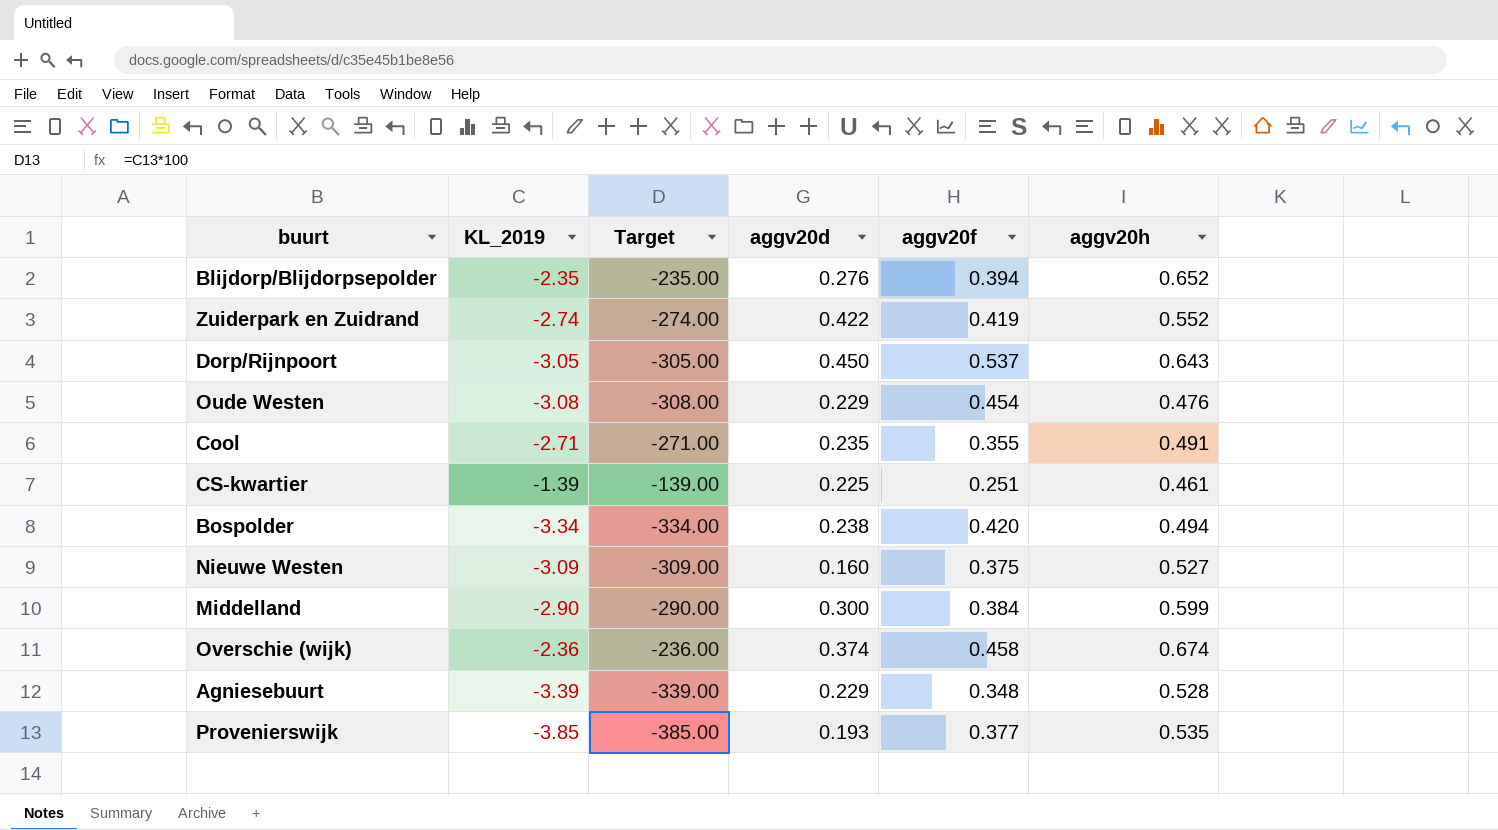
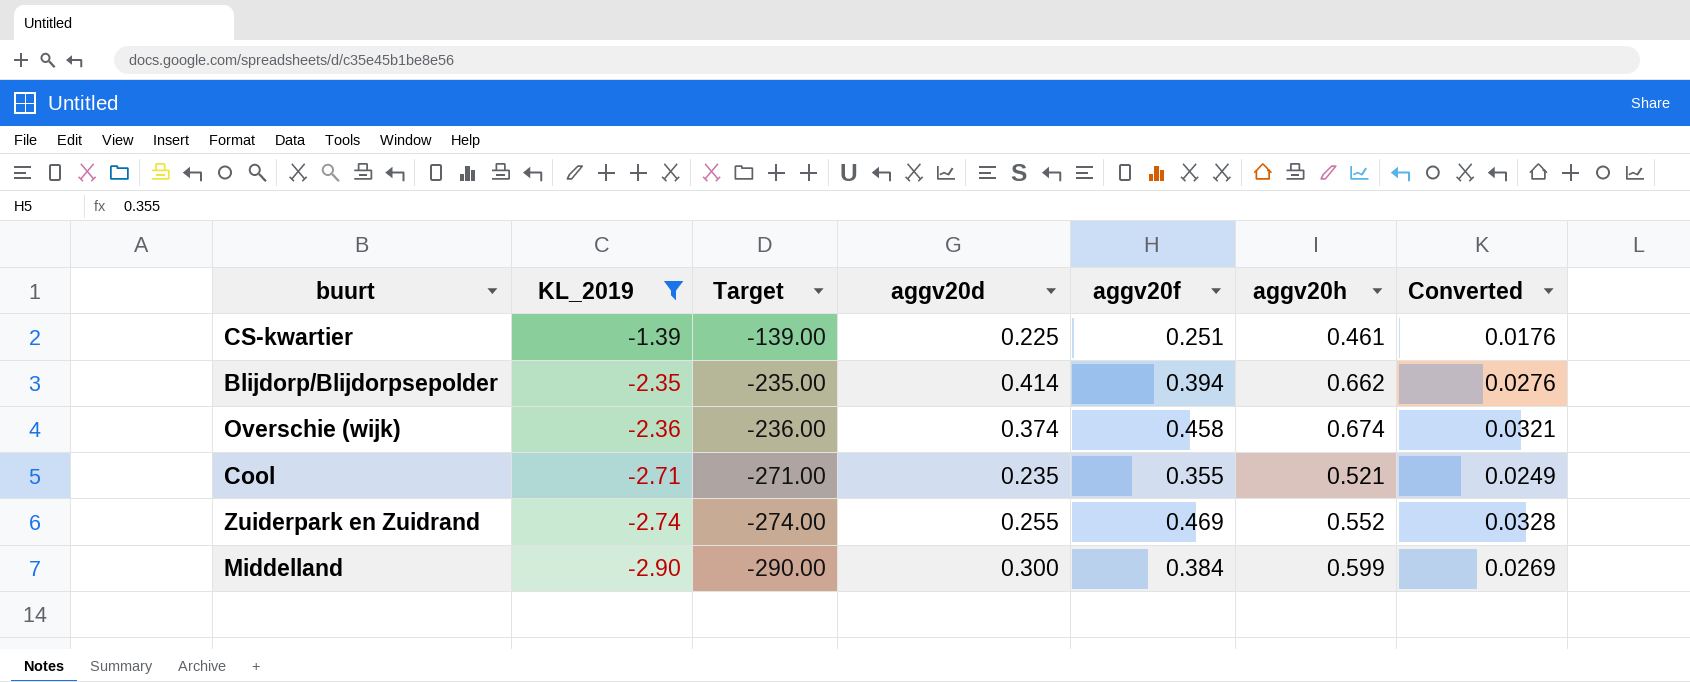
filter: none -> KL_2019 >= -2.90
row order: none -> KL_2019 descending
column Converted | formula: none -> [aggv20f] * 0.07
Blijdorp/Blijdorpsepolder | aggv20d: 0.276 -> 0.414
Blijdorp/Blijdorpsepolder | aggv20h: 0.652 -> 0.662
Cool | aggv20h: 0.491 -> 0.521
Zuiderpark en Zuidrand | aggv20d: 0.422 -> 0.255
Zuiderpark en Zuidrand | aggv20f: 0.419 -> 0.469

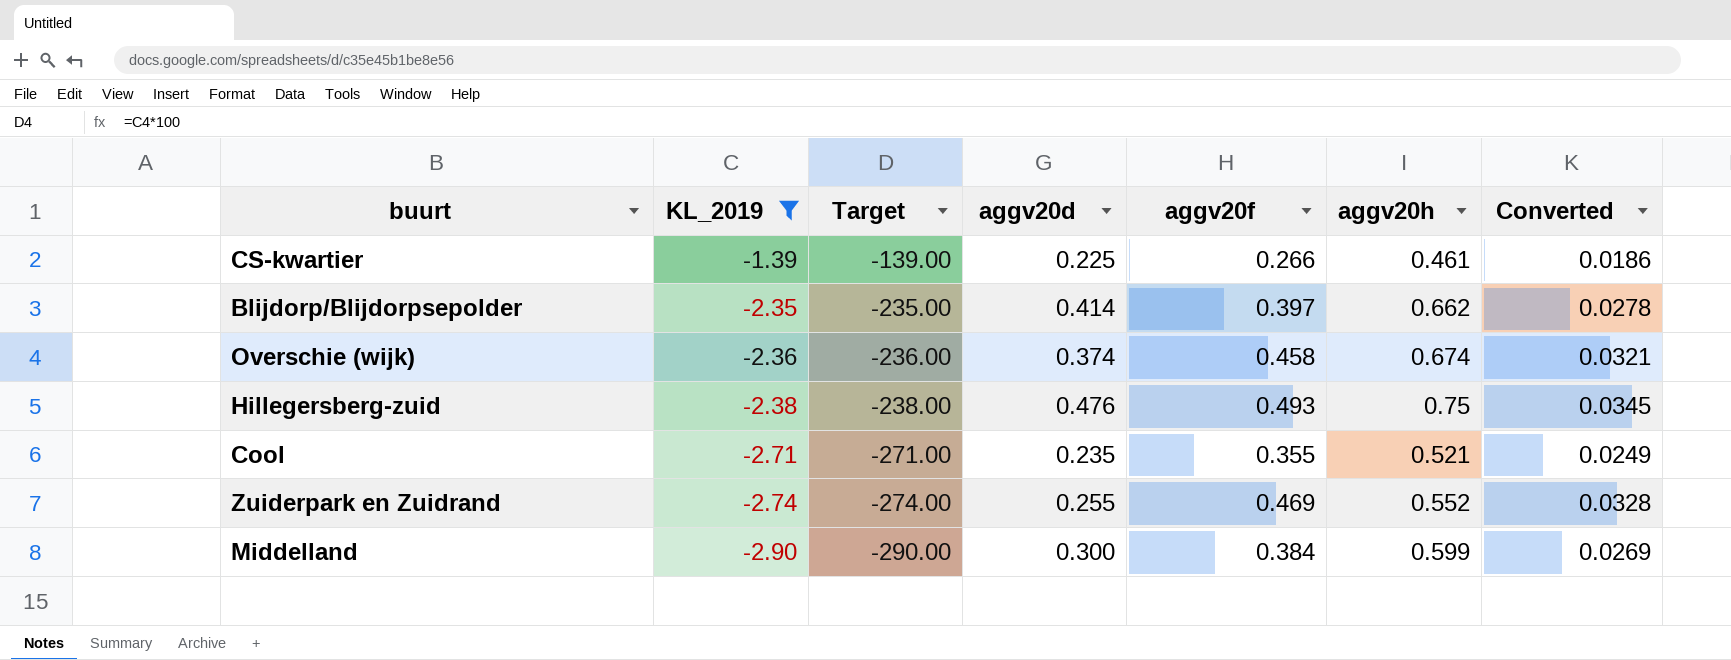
CS-kwartier | aggv20f: 0.251 -> 0.266
CS-kwartier | Converted: 0.0176 -> 0.0186
Blijdorp/Blijdorpsepolder | aggv20f: 0.394 -> 0.397
Blijdorp/Blijdorpsepolder | Converted: 0.0276 -> 0.0278
row Hillegersberg-zuid: none -> -2.38 | -238.00 | 0.476 | 0.493 | 0.75 | 0.0345

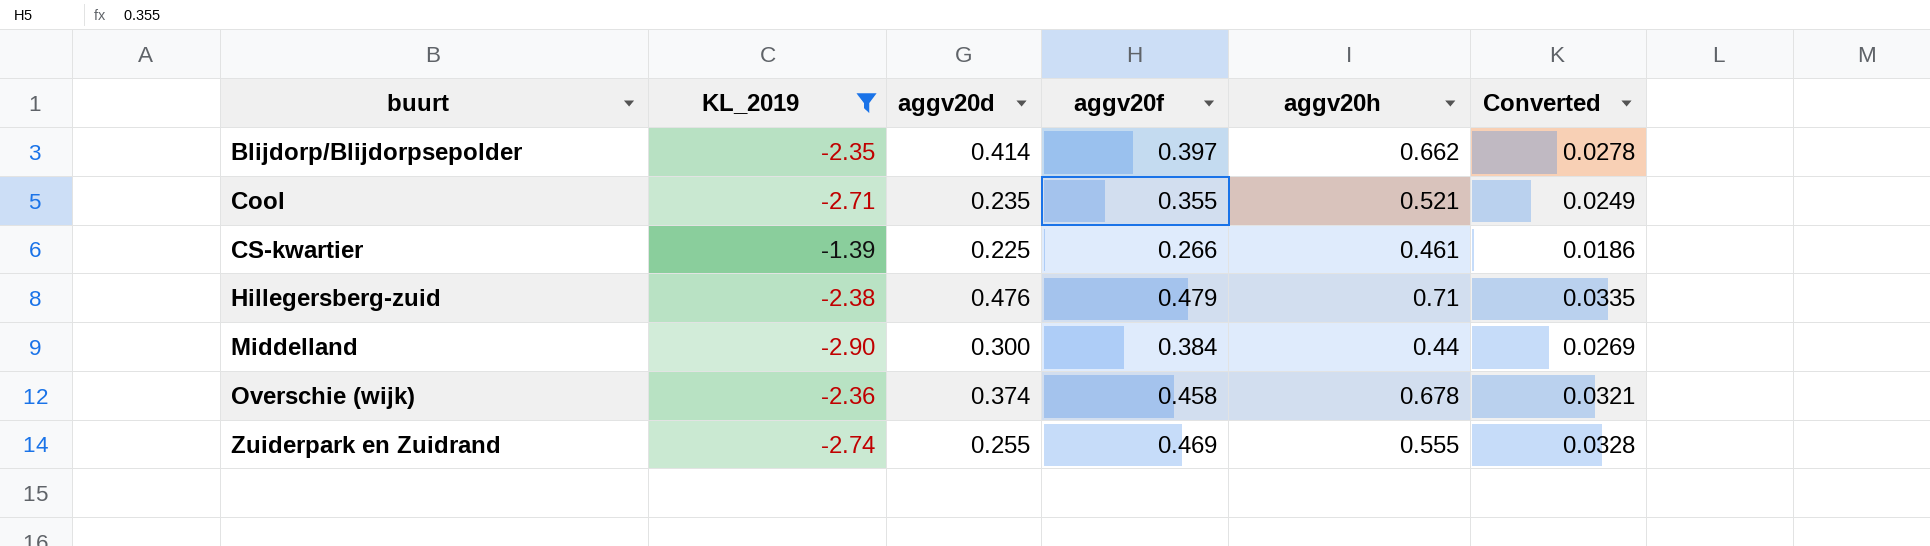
row order: KL_2019 descending -> buurt ascending
column Target | formula: [KL_2019] * 100 -> none
Hillegersberg-zuid | aggv20f: 0.493 -> 0.479
Hillegersberg-zuid | aggv20h: 0.75 -> 0.71
Hillegersberg-zuid | Converted: 0.0345 -> 0.0335
Middelland | aggv20h: 0.599 -> 0.44
Overschie (wijk) | aggv20h: 0.674 -> 0.678
Zuiderpark en Zuidrand | aggv20h: 0.552 -> 0.555

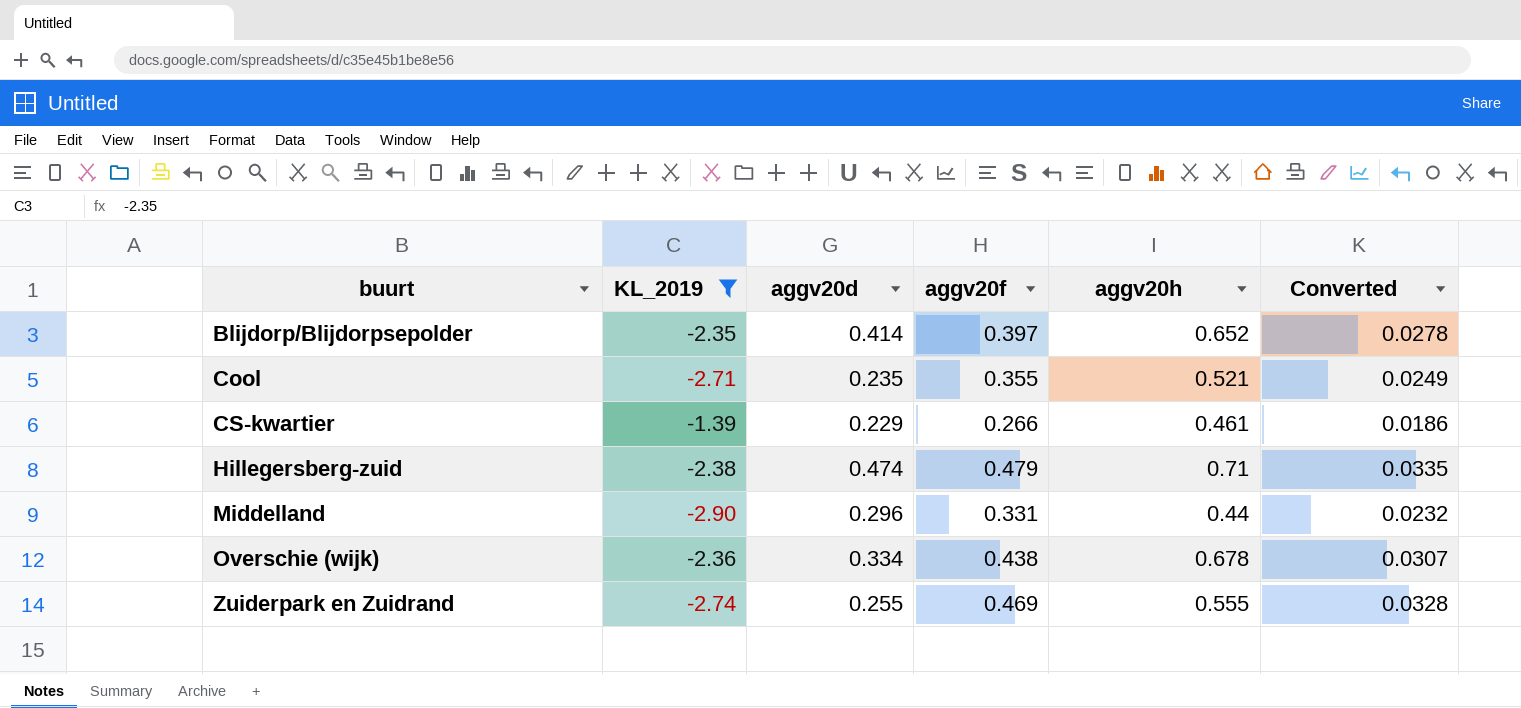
Blijdorp/Blijdorpsepolder | aggv20h: 0.662 -> 0.652
CS-kwartier | aggv20d: 0.225 -> 0.229
Hillegersberg-zuid | aggv20d: 0.476 -> 0.474
Middelland | aggv20d: 0.300 -> 0.296
Middelland | aggv20f: 0.384 -> 0.331
Middelland | Converted: 0.0269 -> 0.0232
Overschie (wijk) | aggv20d: 0.374 -> 0.334
Overschie (wijk) | aggv20f: 0.458 -> 0.438
Overschie (wijk) | Converted: 0.0321 -> 0.0307

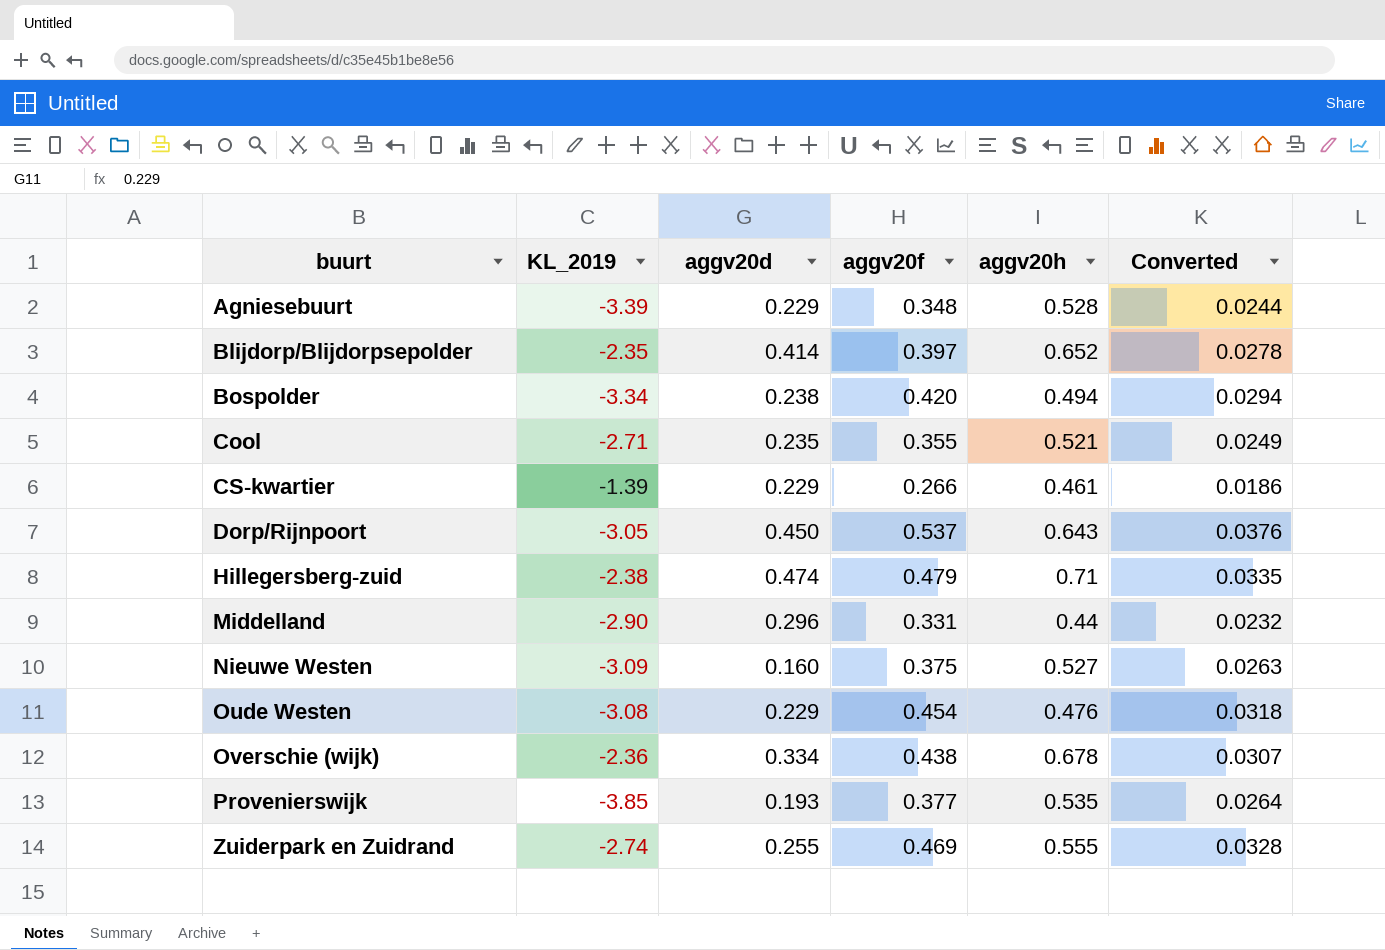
filter: KL_2019 >= -2.90 -> none

